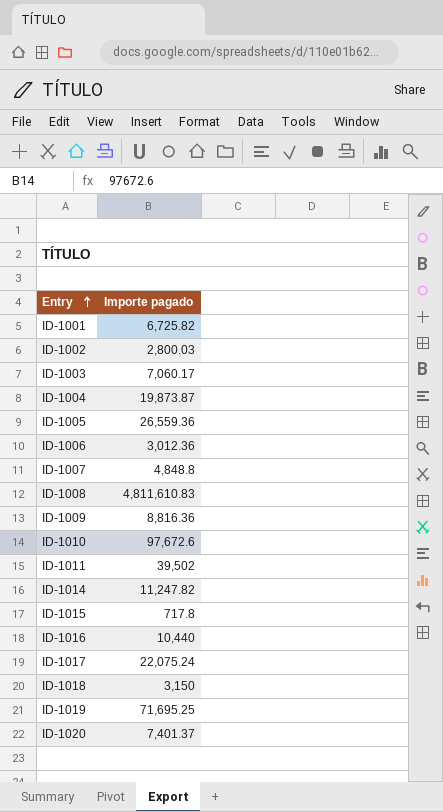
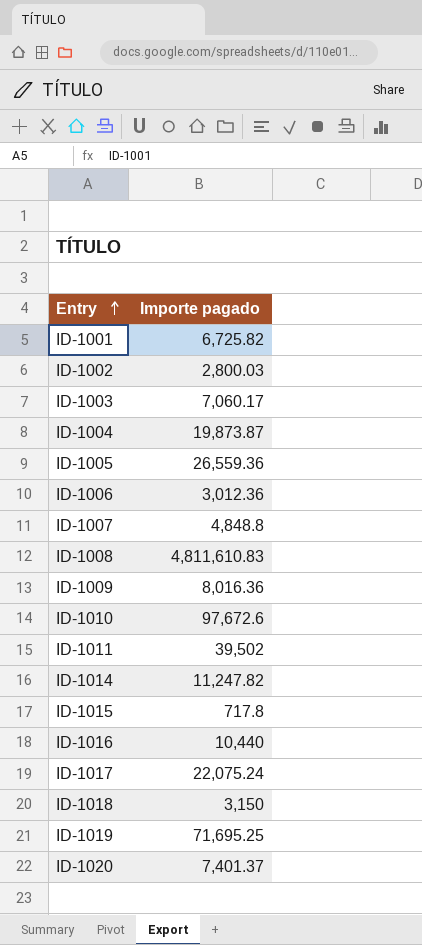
ID-1009 | Importe pagado: 8,816.36 -> 8,016.36

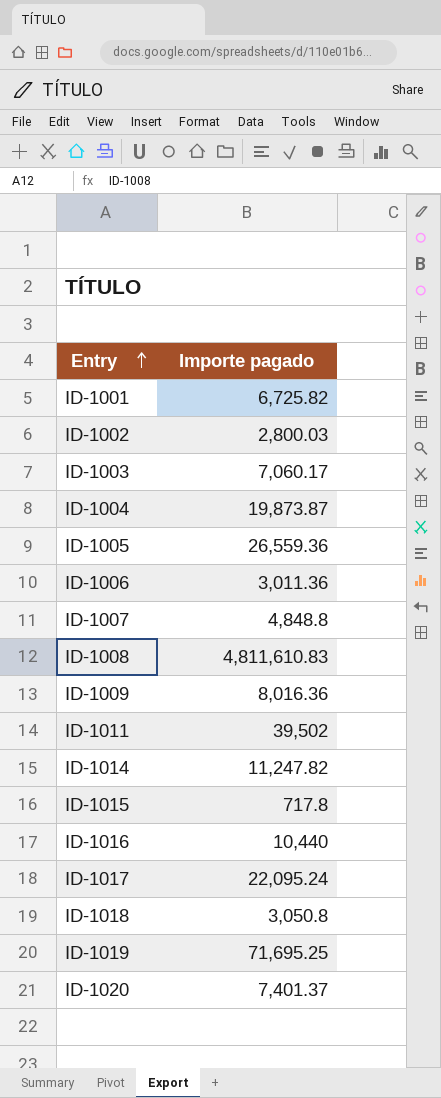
row ID-1010: 97,672.6 -> none
ID-1006 | Importe pagado: 3,012.36 -> 3,011.36
ID-1017 | Importe pagado: 22,075.24 -> 22,095.24
ID-1018 | Importe pagado: 3,150 -> 3,050.8

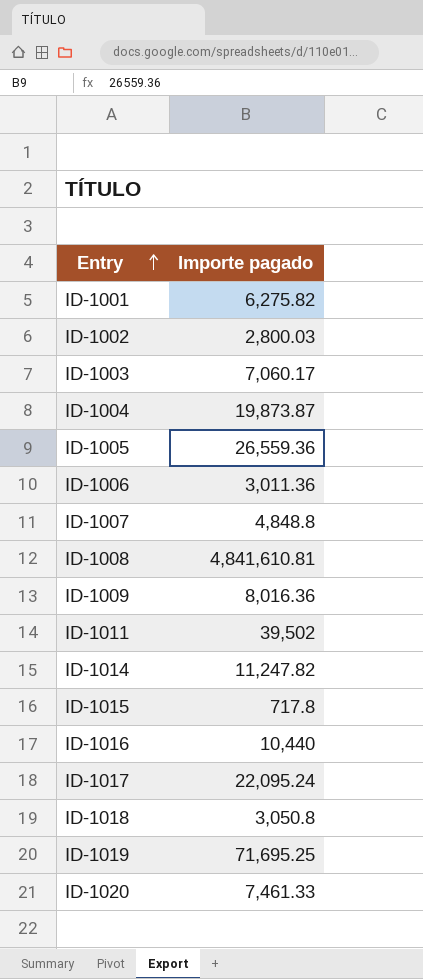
ID-1001 | Importe pagado: 6,725.82 -> 6,275.82
ID-1008 | Importe pagado: 4,811,610.83 -> 4,841,610.81
ID-1020 | Importe pagado: 7,401.37 -> 7,461.33

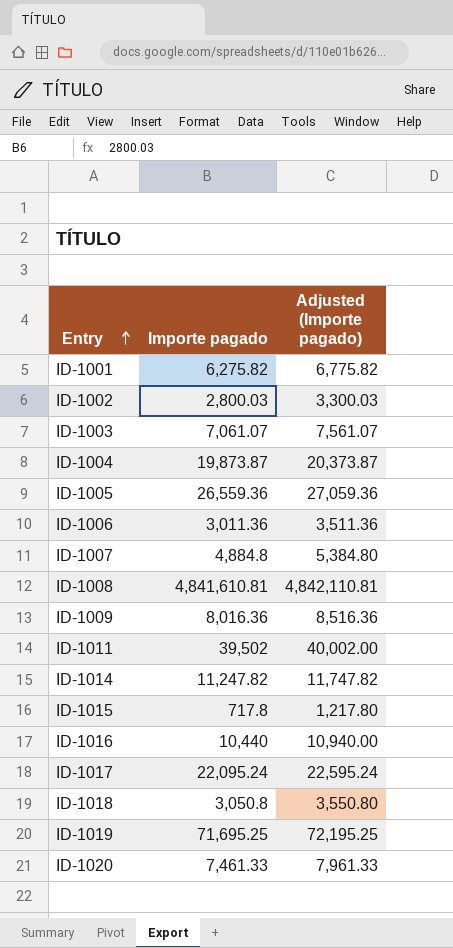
column Adjusted (Importe pagado) | formula: none -> [Importe pagado] + 500
ID-1003 | Importe pagado: 7,060.17 -> 7,061.07
ID-1007 | Importe pagado: 4,848.8 -> 4,884.8

